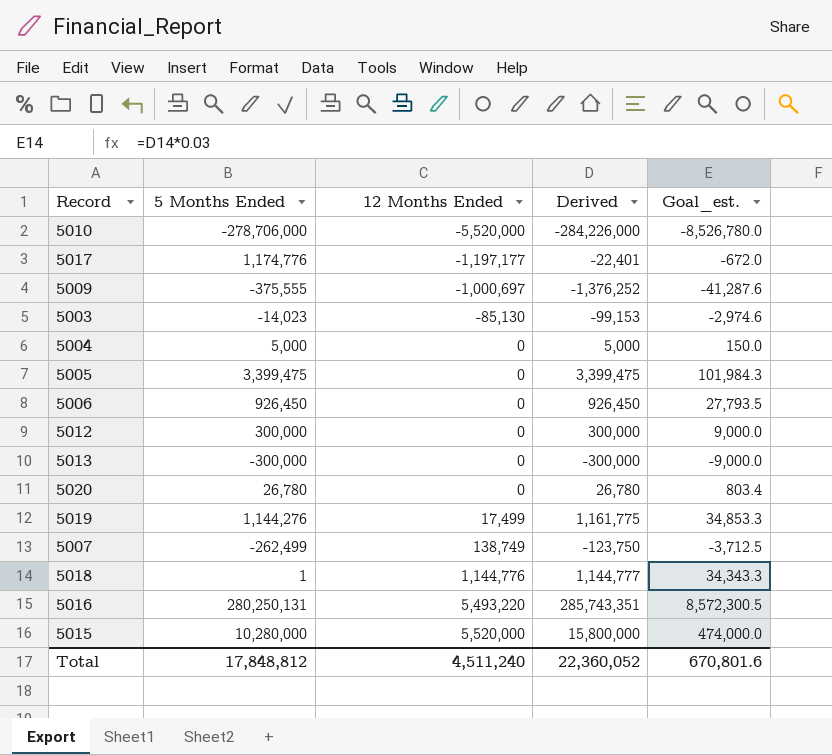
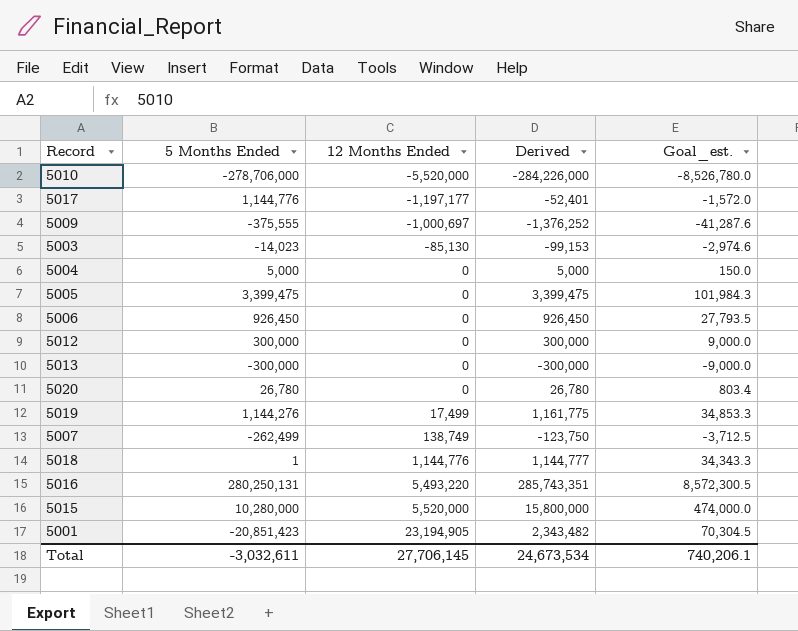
5017 | 5 Months Ended: 1,174,776 -> 1,144,776
5017 | Derived: -22,401 -> -52,401
5017 | Goal_est.: -672.0 -> -1,572.0
row 5001: none -> -20,851,423 | 23,194,905 | 2,343,482 | 70,304.5
Total | 5 Months Ended: 17,848,812 -> -3,032,611
Total | 12 Months Ended: 4,511,240 -> 27,706,145
Total | Derived: 22,360,052 -> 24,673,534
Total | Goal_est.: 670,801.6 -> 740,206.1

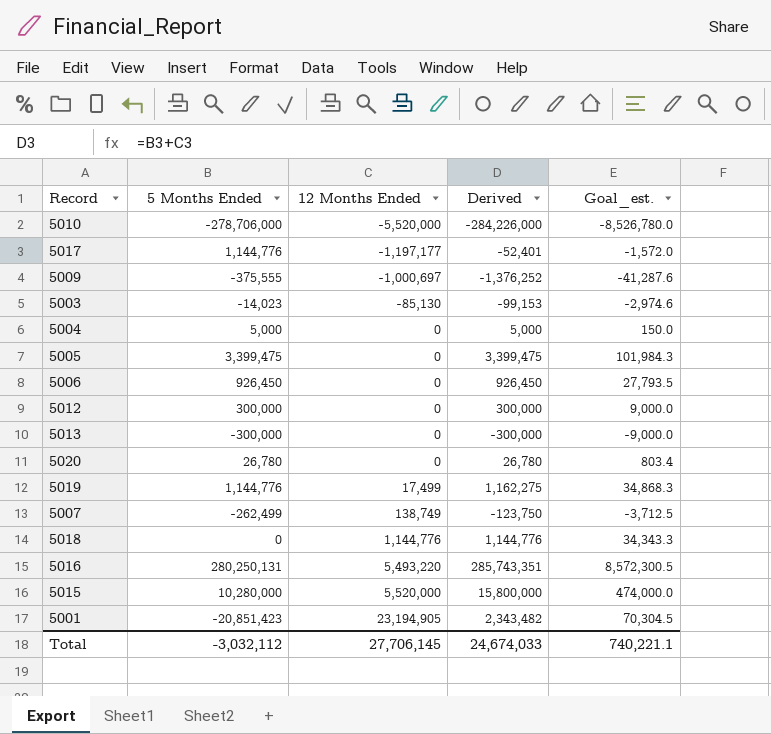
5019 | 5 Months Ended: 1,144,276 -> 1,144,776
5019 | Derived: 1,161,775 -> 1,162,275
5019 | Goal_est.: 34,853.3 -> 34,868.3
5018 | 5 Months Ended: 1 -> 0
5018 | Derived: 1,144,777 -> 1,144,776
Total | 5 Months Ended: -3,032,611 -> -3,032,112
Total | Derived: 24,673,534 -> 24,674,033
Total | Goal_est.: 740,206.1 -> 740,221.1

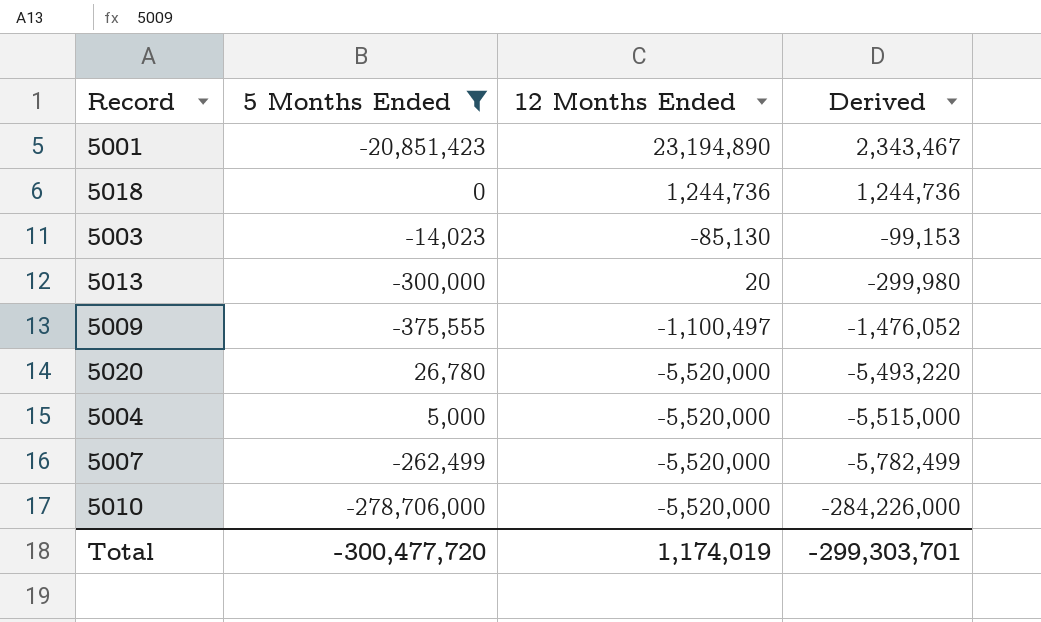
filter: none -> 5 Months Ended <= 26,780
row order: 12 Months Ended ascending -> Derived descending
column Goal_est. | formula: [Derived] * 0.03 -> none
5001 | 12 Months Ended: 23,194,905 -> 23,194,890
5001 | Derived: 2,343,482 -> 2,343,467
5018 | 12 Months Ended: 1,144,776 -> 1,244,736
5018 | Derived: 1,144,776 -> 1,244,736
5013 | 12 Months Ended: 0 -> 20
5013 | Derived: -300,000 -> -299,980
5009 | 12 Months Ended: -1,000,697 -> -1,100,497
5009 | Derived: -1,376,252 -> -1,476,052
5020 | 12 Months Ended: 0 -> -5,520,000
5020 | Derived: 26,780 -> -5,493,220
5004 | 12 Months Ended: 0 -> -5,520,000
5004 | Derived: 5,000 -> -5,515,000
5007 | 12 Months Ended: 138,749 -> -5,520,000
5007 | Derived: -123,750 -> -5,782,499
Total | 5 Months Ended: -3,032,112 -> -300,477,720
Total | 12 Months Ended: 27,706,145 -> 1,174,019
Total | Derived: 24,674,033 -> -299,303,701

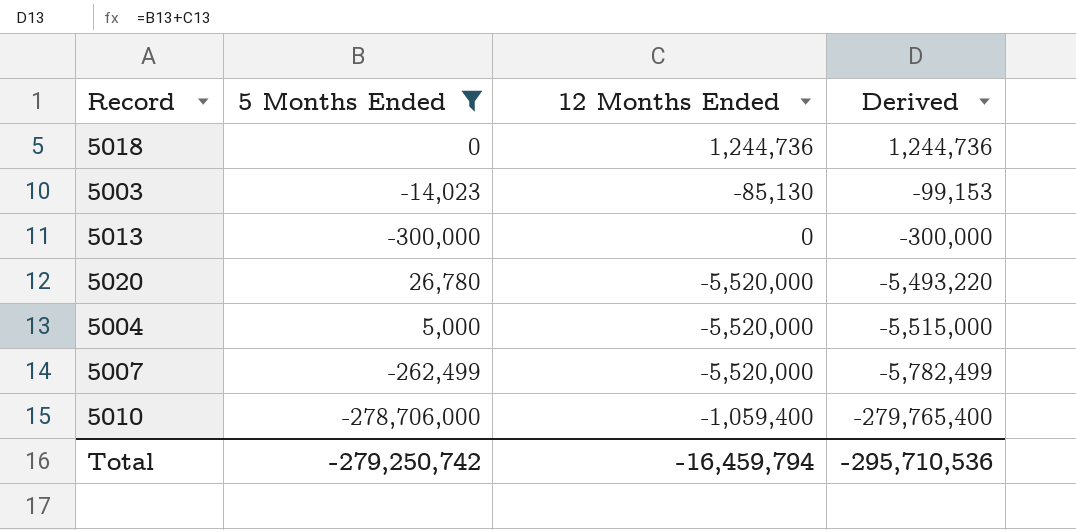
row 5001: -20,851,423 | 23,194,890 | 2,343,467 -> none
row 5009: -375,555 | -1,100,497 | -1,476,052 -> none
5013 | 12 Months Ended: 20 -> 0
5013 | Derived: -299,980 -> -300,000
5010 | 12 Months Ended: -5,520,000 -> -1,059,400
5010 | Derived: -284,226,000 -> -279,765,400
Total | 5 Months Ended: -300,477,720 -> -279,250,742
Total | 12 Months Ended: 1,174,019 -> -16,459,794
Total | Derived: -299,303,701 -> -295,710,536

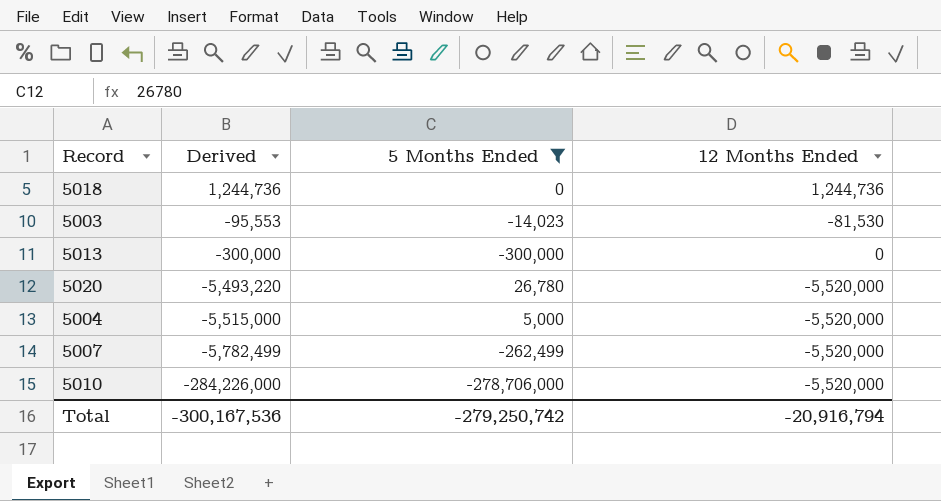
column Derived | position: 4 -> 2
5003 | Derived: -99,153 -> -95,553
5003 | 12 Months Ended: -85,130 -> -81,530
5010 | Derived: -279,765,400 -> -284,226,000
5010 | 12 Months Ended: -1,059,400 -> -5,520,000
Total | Derived: -295,710,536 -> -300,167,536
Total | 12 Months Ended: -16,459,794 -> -20,916,794

